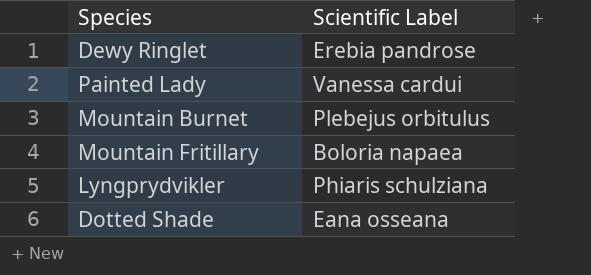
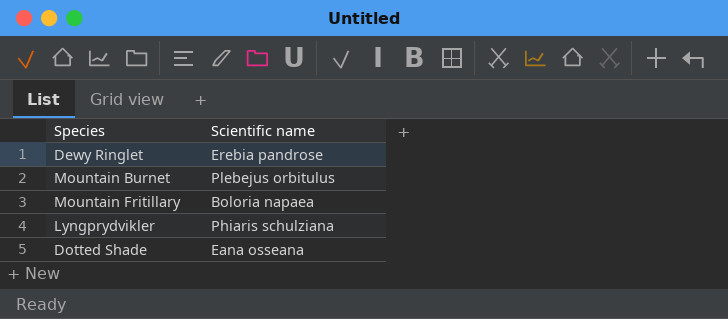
column name: Scientific Label -> Scientific name
row Painted Lady: Vanessa cardui -> none

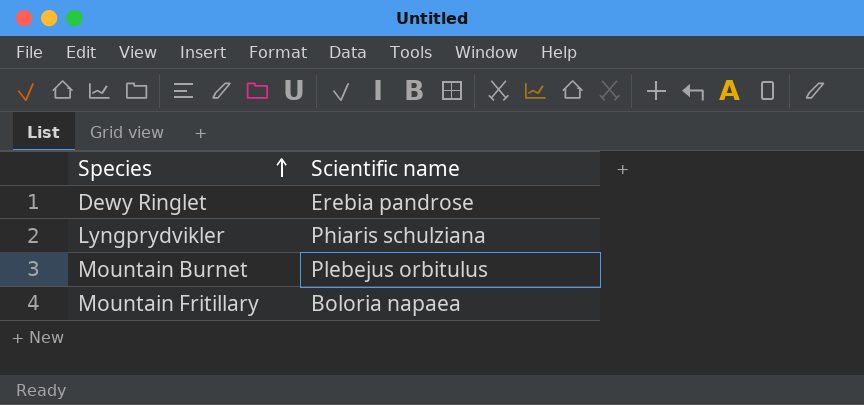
row order: none -> Species ascending
row Dotted Shade: Eana osseana -> none

